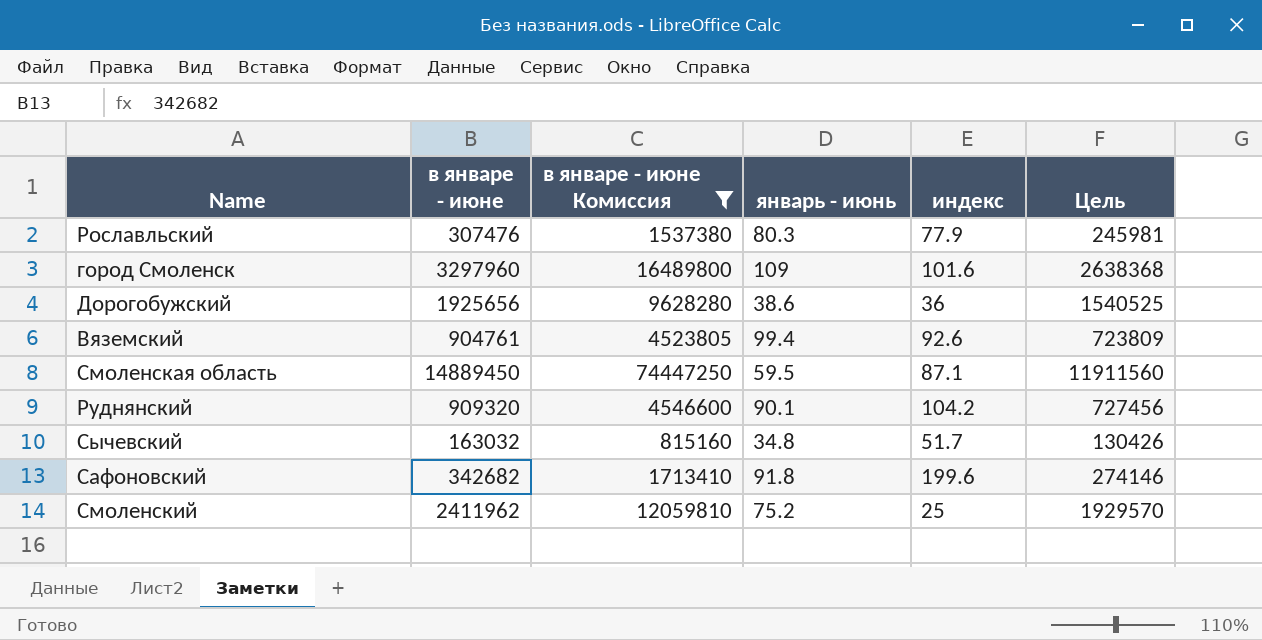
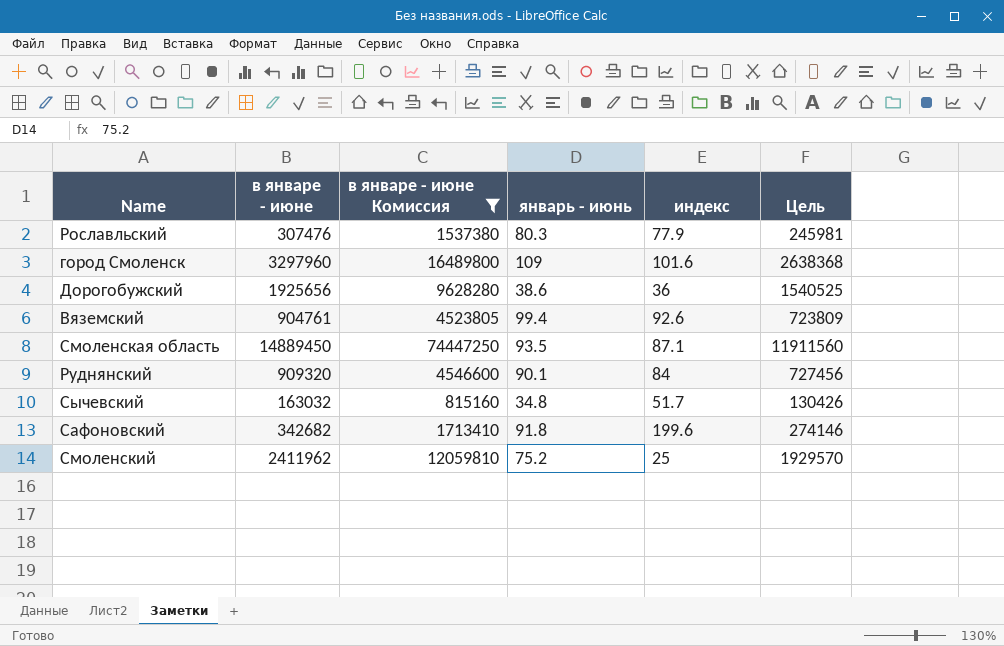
Смоленская область | январь - июнь: 59.5 -> 93.5
Руднянский | индекс: 104.2 -> 84

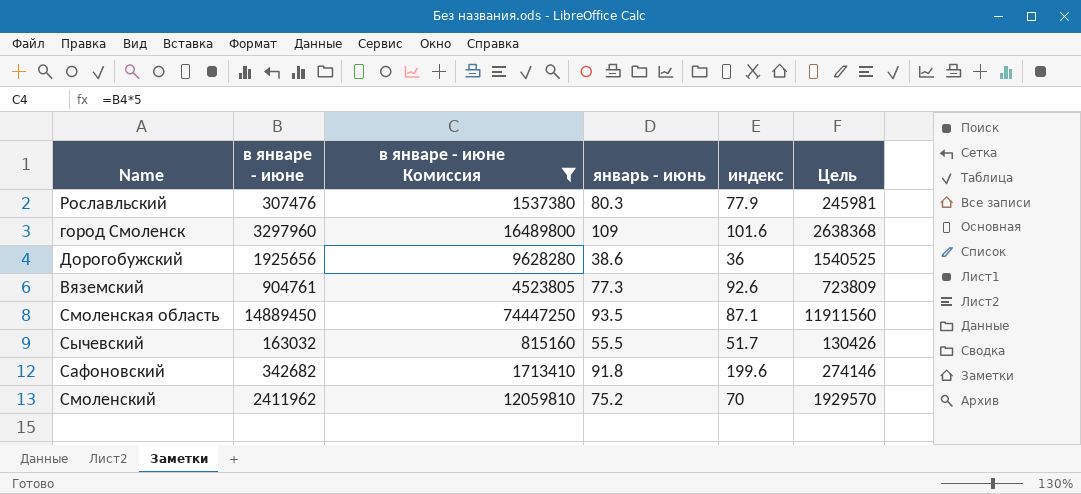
row Руднянский: 909320 | 4546600 | 90.1 | 84 | 727456 -> none
Вяземский | январь - июнь: 99.4 -> 77.3
Сычевский | январь - июнь: 34.8 -> 55.5
Смоленский | индекс: 25 -> 70

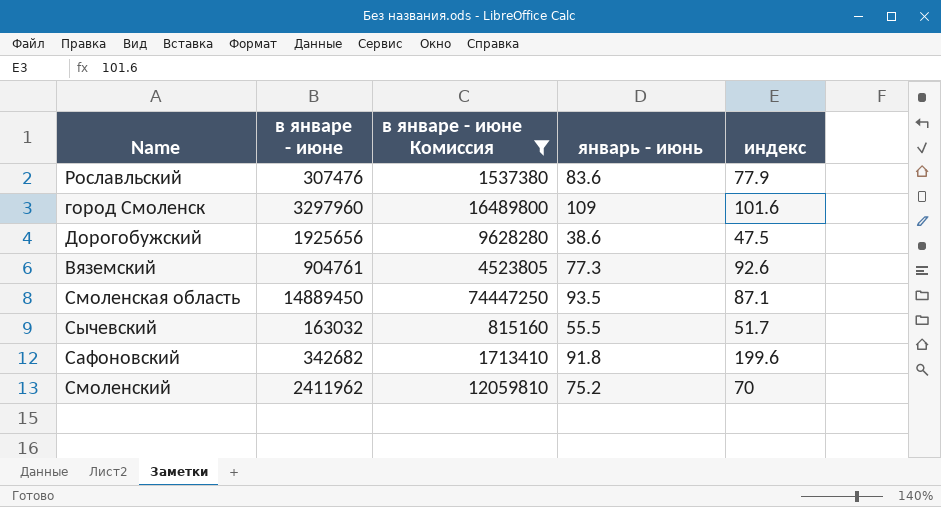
column Цель | formula: [в январе - июне] * 0,8 -> none
Рославльский | январь - июнь: 80.3 -> 83.6
Дорогобужский | индекс: 36 -> 47.5

